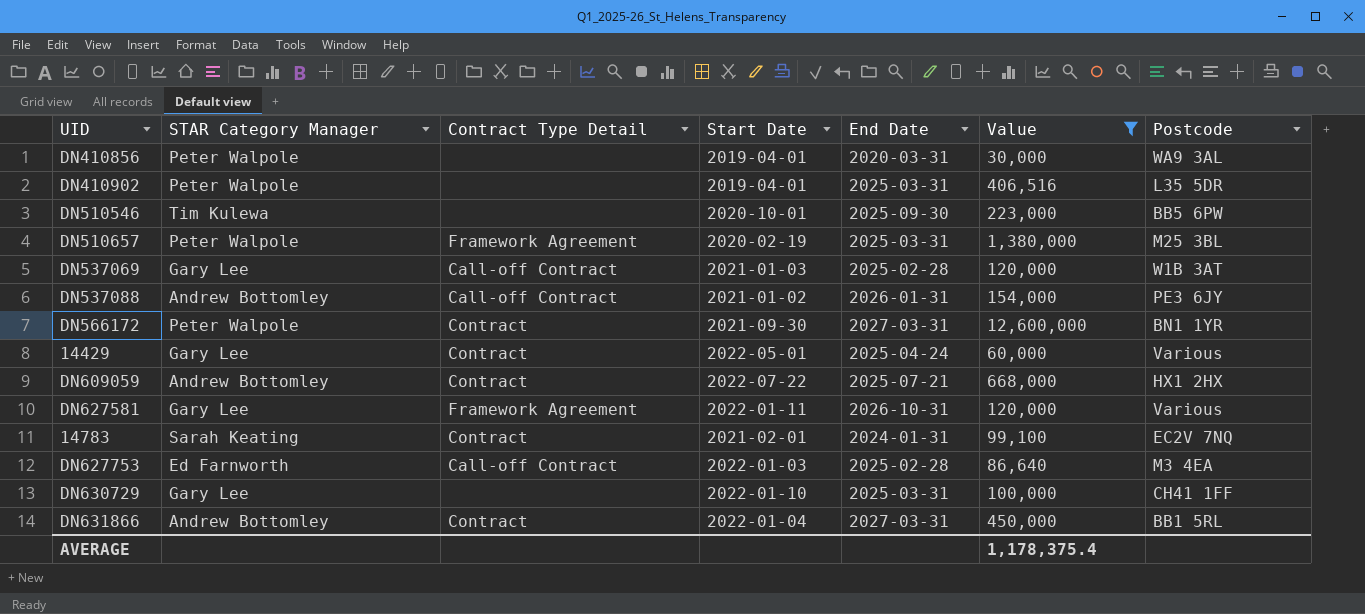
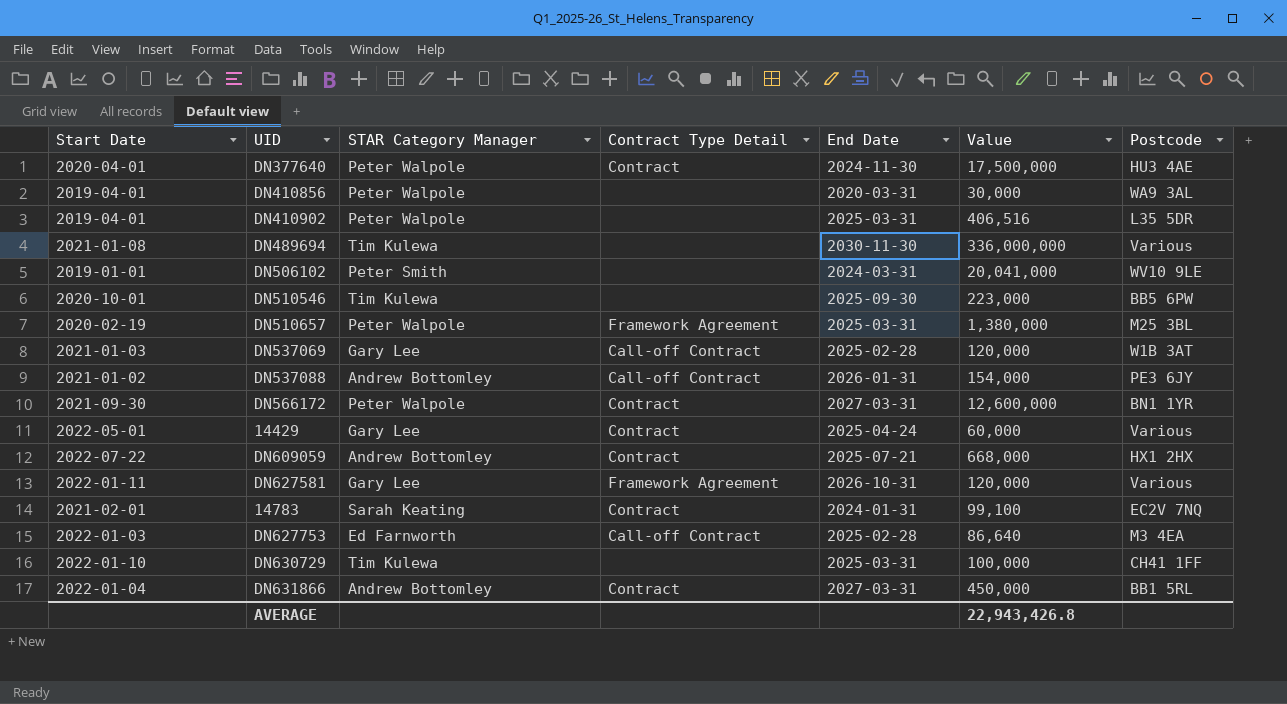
filter: Value <= 12,600,000 -> none
column Start Date | position: 4 -> 1
DN630729 | STAR Category Manager: Gary Lee -> Tim Kulewa
AVERAGE | Value: 1,178,375.4 -> 22,943,426.8

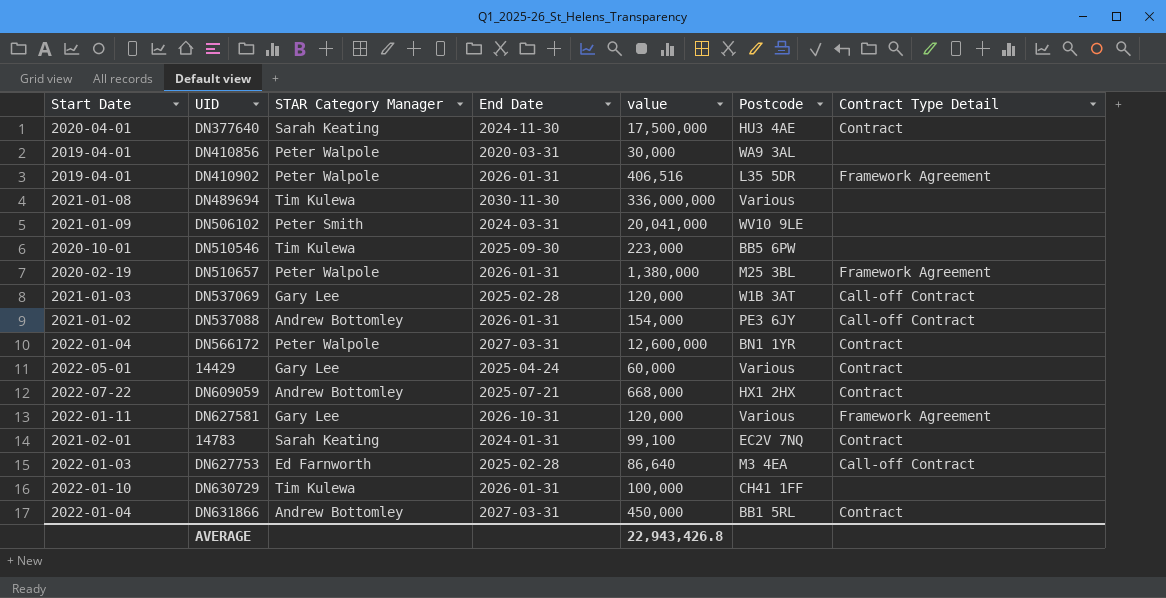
column name: Value -> value
column Contract Type Detail | position: 4 -> 7
DN377640 | STAR Category Manager: Peter Walpole -> Sarah Keating
DN410902 | End Date: 2025-03-31 -> 2026-01-31
DN410902 | Contract Type Detail: none -> Framework Agreement
DN506102 | Start Date: 2019-01-01 -> 2021-01-09
DN510657 | End Date: 2025-03-31 -> 2026-01-31
DN566172 | Start Date: 2021-09-30 -> 2022-01-04
DN630729 | End Date: 2025-03-31 -> 2026-01-31

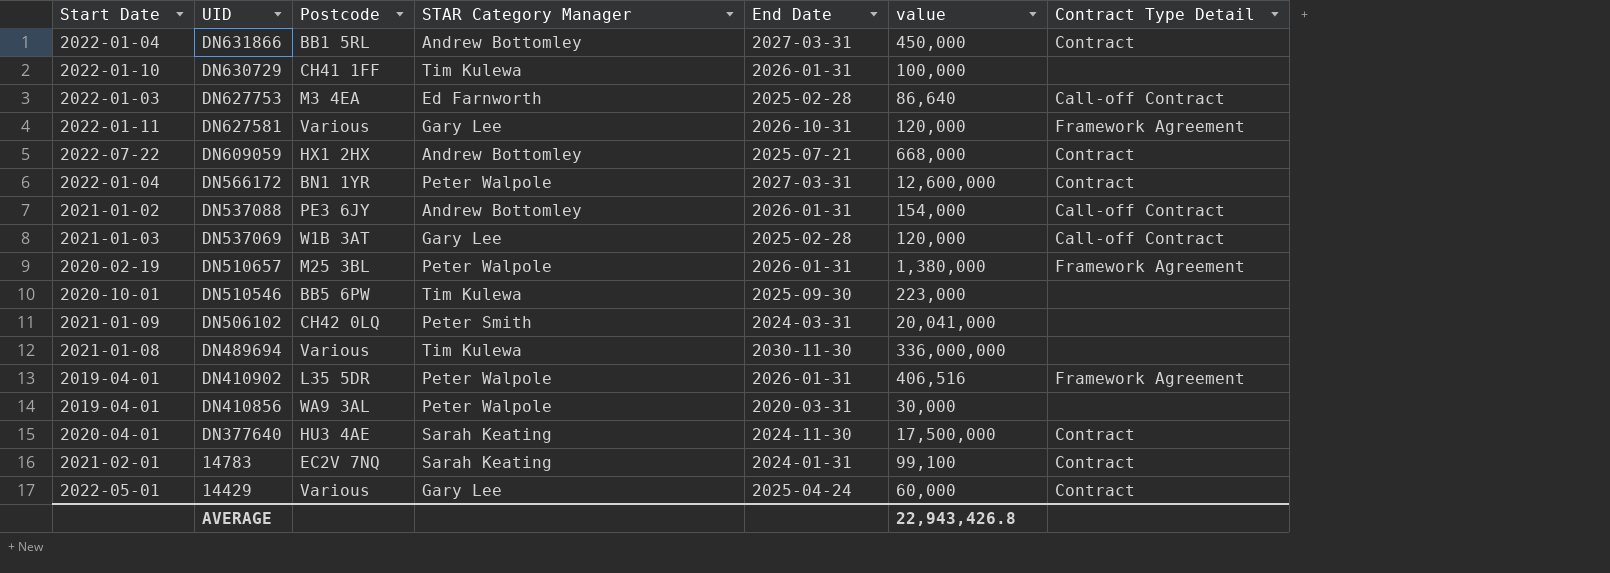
row order: none -> UID descending
column Postcode | position: 6 -> 3
DN506102 | Postcode: WV10 9LE -> CH42 0LQ

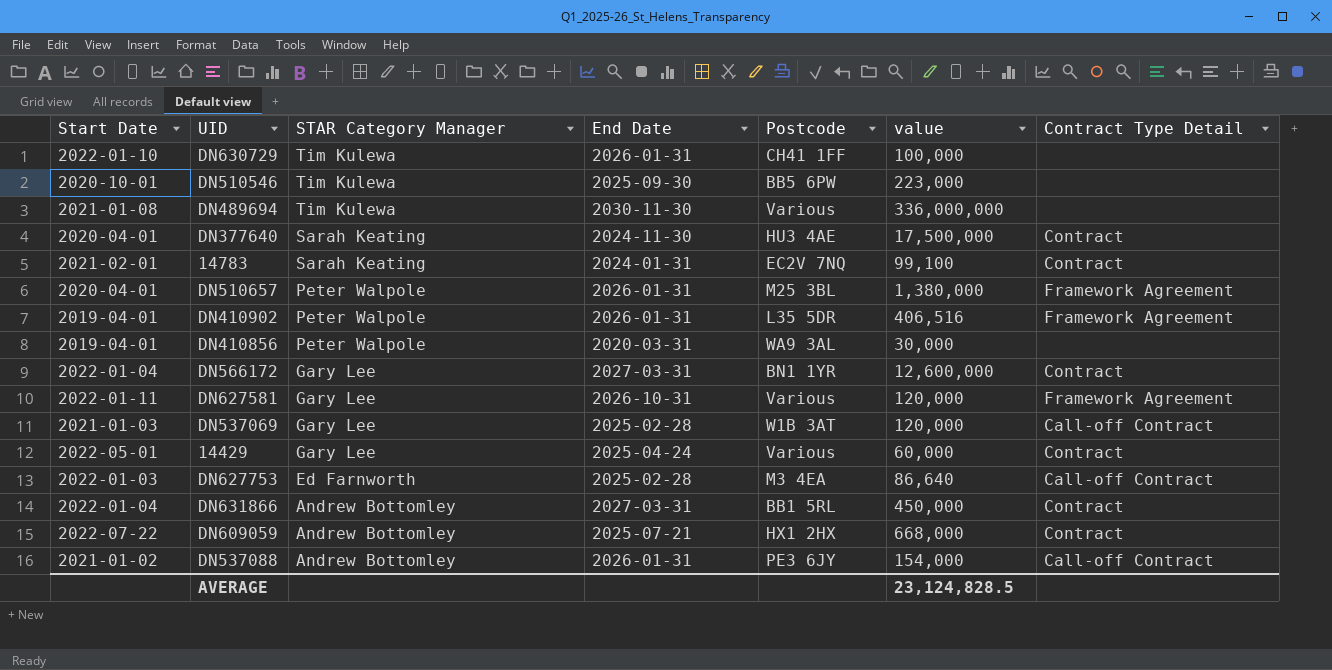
row order: UID descending -> STAR Category Manager descending
column Postcode | position: 3 -> 5
row DN506102: 2021-01-09 | CH42 0LQ | Peter Smith | 2024-03-31 | 20,041,000 | none -> none
DN510657 | Start Date: 2020-02-19 -> 2020-04-01
DN566172 | STAR Category Manager: Peter Walpole -> Gary Lee
AVERAGE | value: 22,943,426.8 -> 23,124,828.5

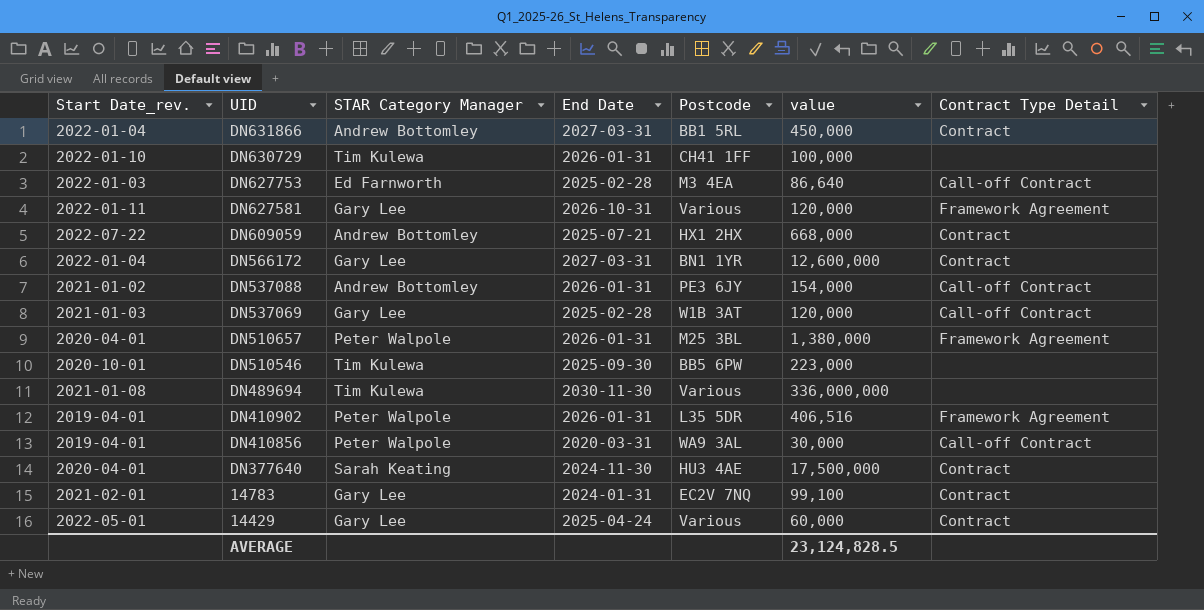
row order: STAR Category Manager descending -> UID descending
column name: Start Date -> Start Date_rev.
DN410856 | Contract Type Detail: none -> Call-off Contract
14783 | STAR Category Manager: Sarah Keating -> Gary Lee

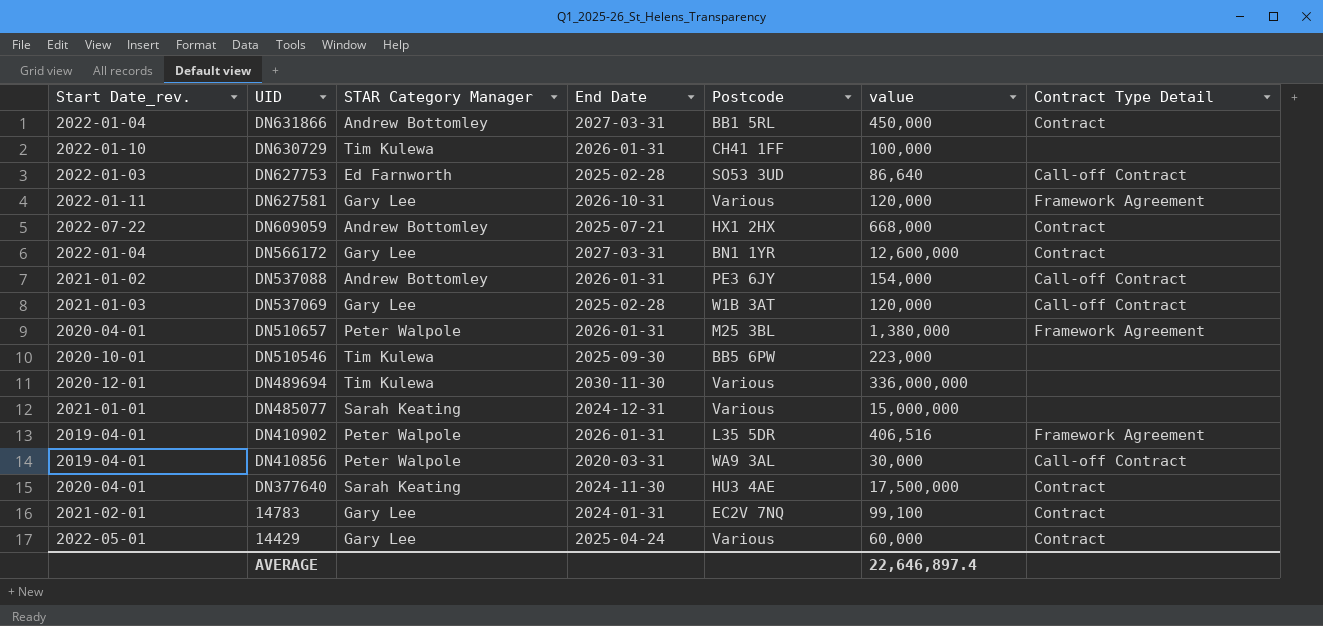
DN627753 | Postcode: M3 4EA -> SO53 3UD
DN489694 | Start Date_rev.: 2021-01-08 -> 2020-12-01
row DN485077: none -> 2021-01-01 | Sarah Keating | 2024-12-31 | Various | 15,000,000 | none
AVERAGE | value: 23,124,828.5 -> 22,646,897.4

